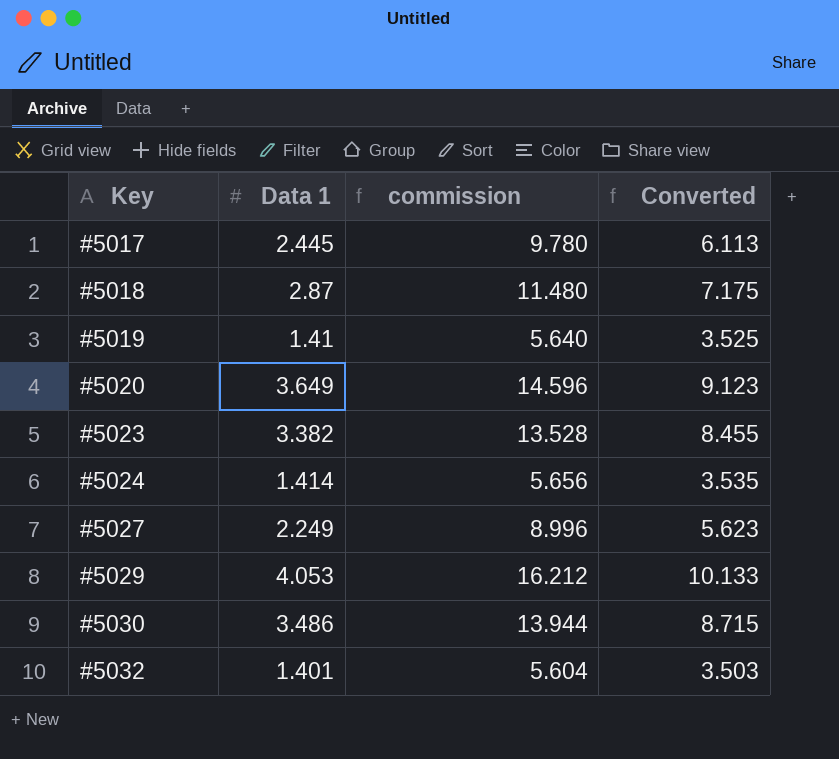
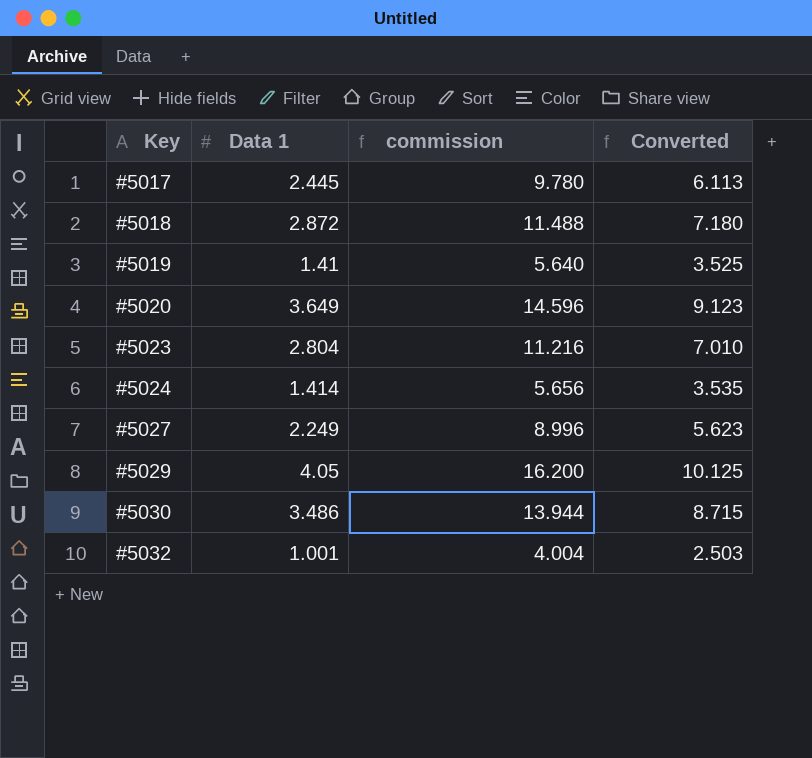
#5018 | Data 1: 2.87 -> 2.872
#5018 | commission: 11.480 -> 11.488
#5018 | Converted: 7.175 -> 7.180
#5023 | Data 1: 3.382 -> 2.804
#5023 | commission: 13.528 -> 11.216
#5023 | Converted: 8.455 -> 7.010
#5029 | Data 1: 4.053 -> 4.05
#5029 | commission: 16.212 -> 16.200
#5029 | Converted: 10.133 -> 10.125
#5032 | Data 1: 1.401 -> 1.001
#5032 | commission: 5.604 -> 4.004
#5032 | Converted: 3.503 -> 2.503

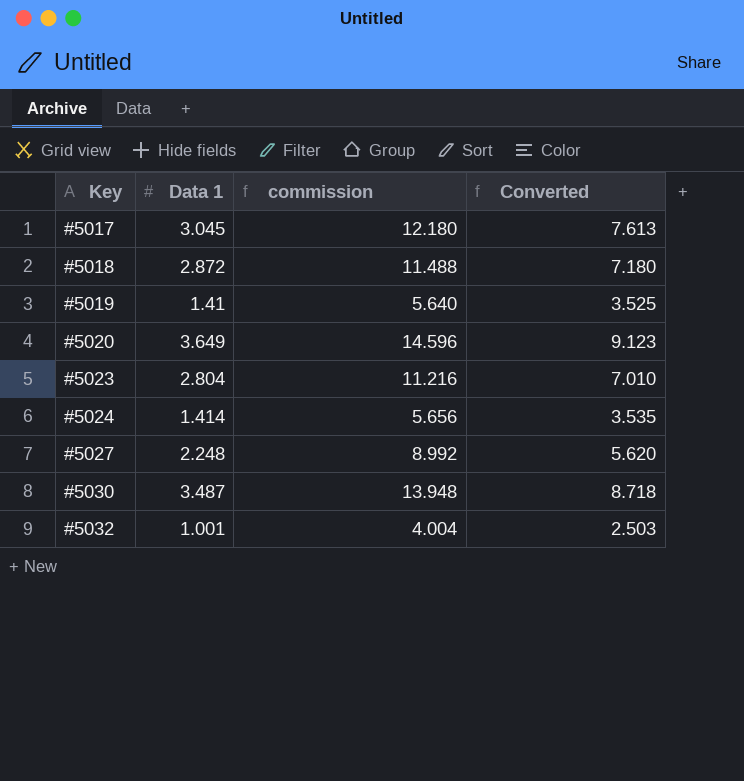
row #5029: 4.05 | 16.200 | 10.125 -> none
#5017 | Data 1: 2.445 -> 3.045
#5017 | commission: 9.780 -> 12.180
#5017 | Converted: 6.113 -> 7.613
#5027 | Data 1: 2.249 -> 2.248
#5027 | commission: 8.996 -> 8.992
#5027 | Converted: 5.623 -> 5.620
#5030 | Data 1: 3.486 -> 3.487
#5030 | commission: 13.944 -> 13.948
#5030 | Converted: 8.715 -> 8.718

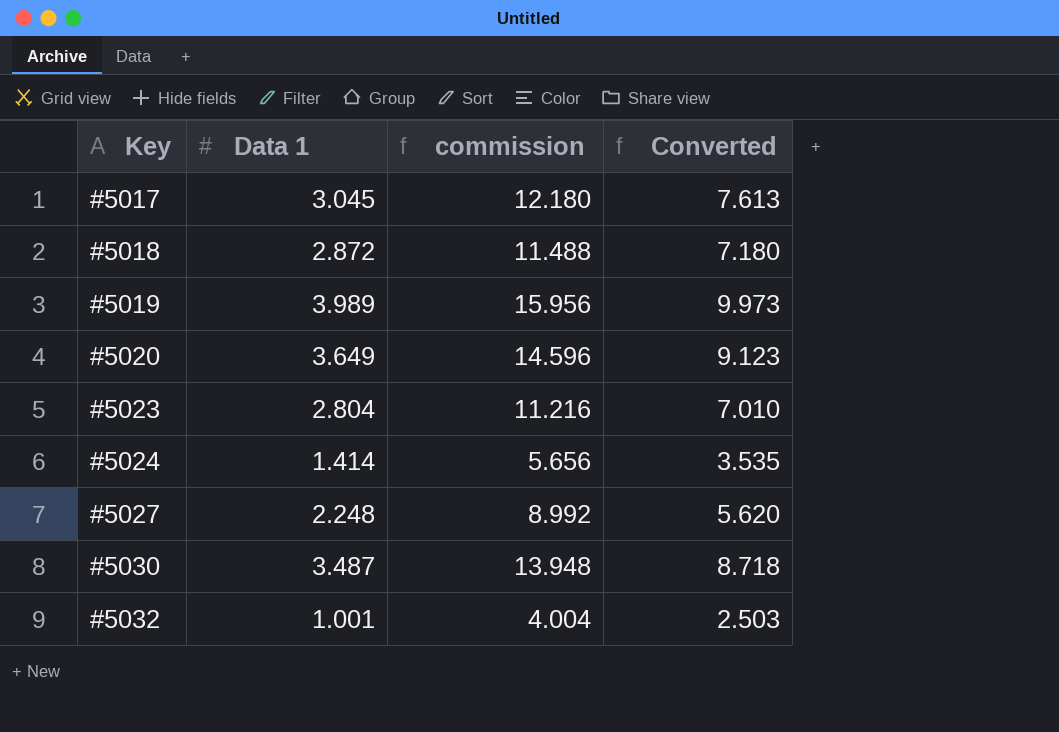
#5019 | Data 1: 1.41 -> 3.989
#5019 | commission: 5.640 -> 15.956
#5019 | Converted: 3.525 -> 9.973

